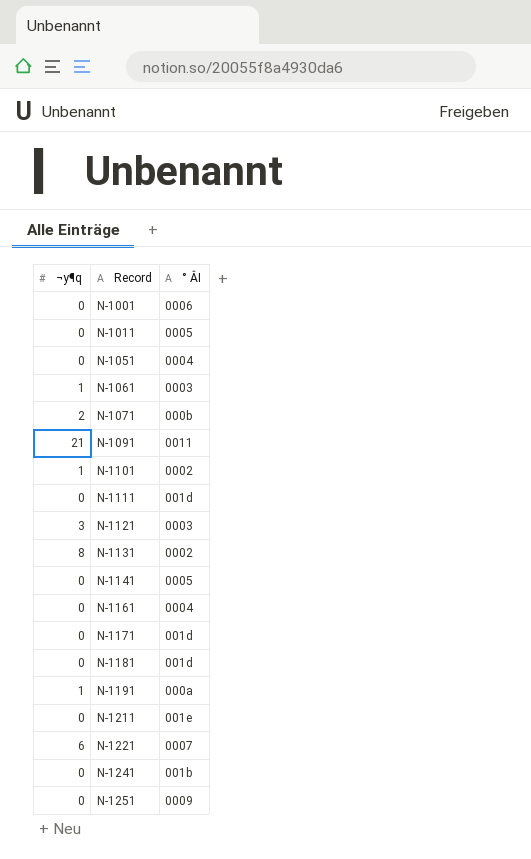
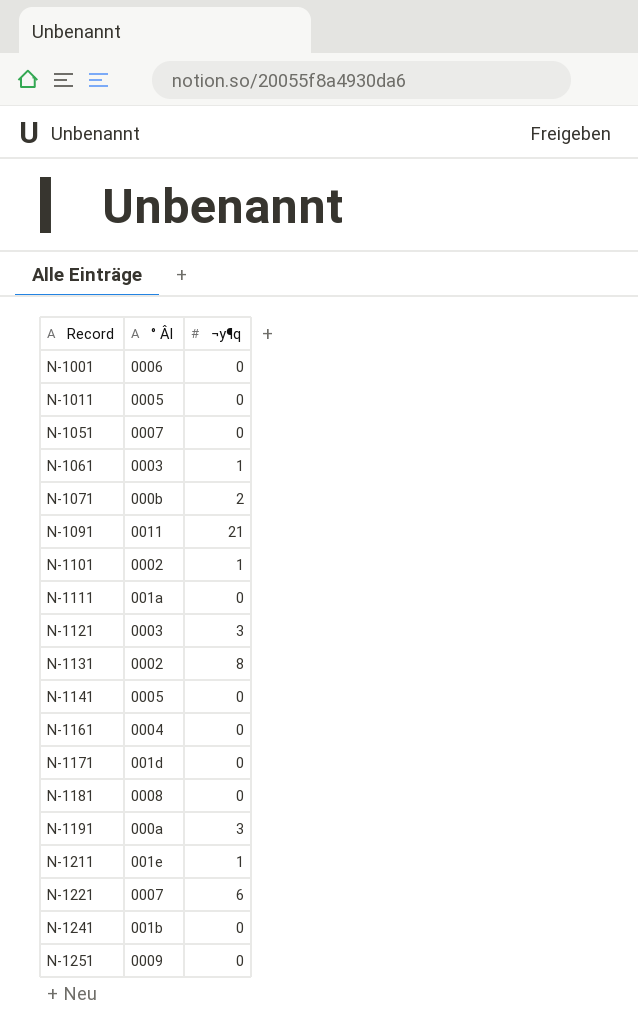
column ¬y¶q | position: 1 -> 3
N-1051 | ° ÂI: 0004 -> 0007
N-1111 | ° ÂI: 001d -> 001a
N-1181 | ° ÂI: 001d -> 0008
N-1191 | ¬y¶q: 1 -> 3
N-1211 | ¬y¶q: 0 -> 1

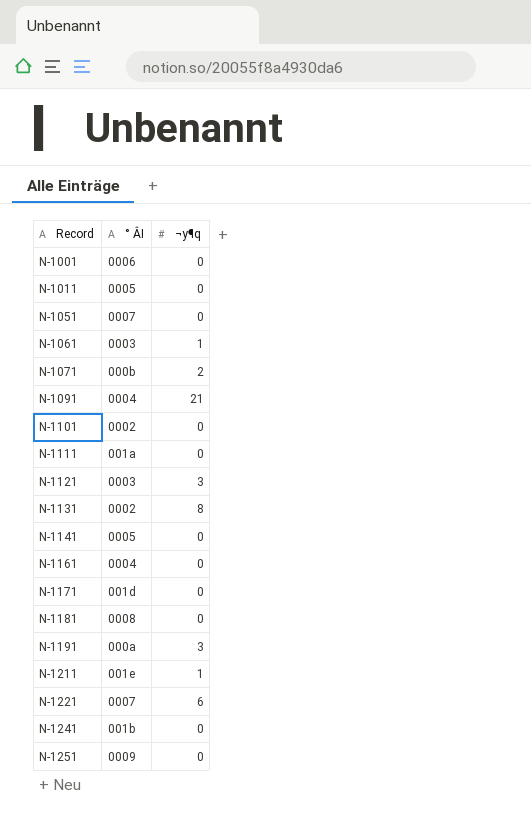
N-1091 | ° ÂI: 0011 -> 0004
N-1101 | ¬y¶q: 1 -> 0

